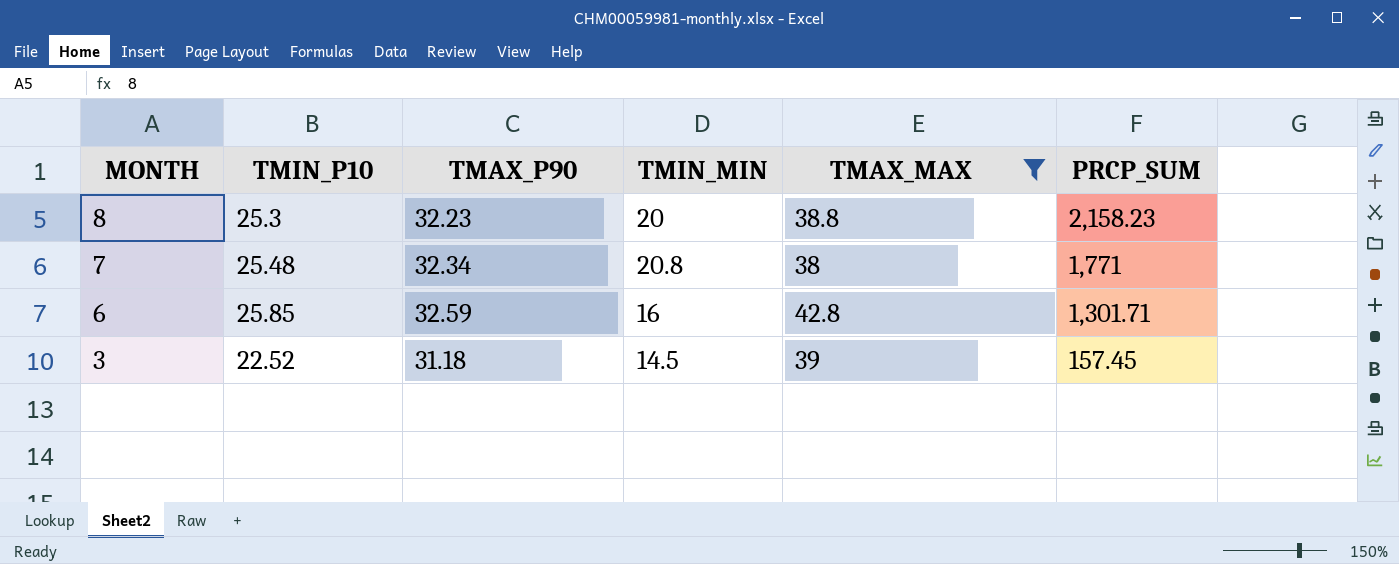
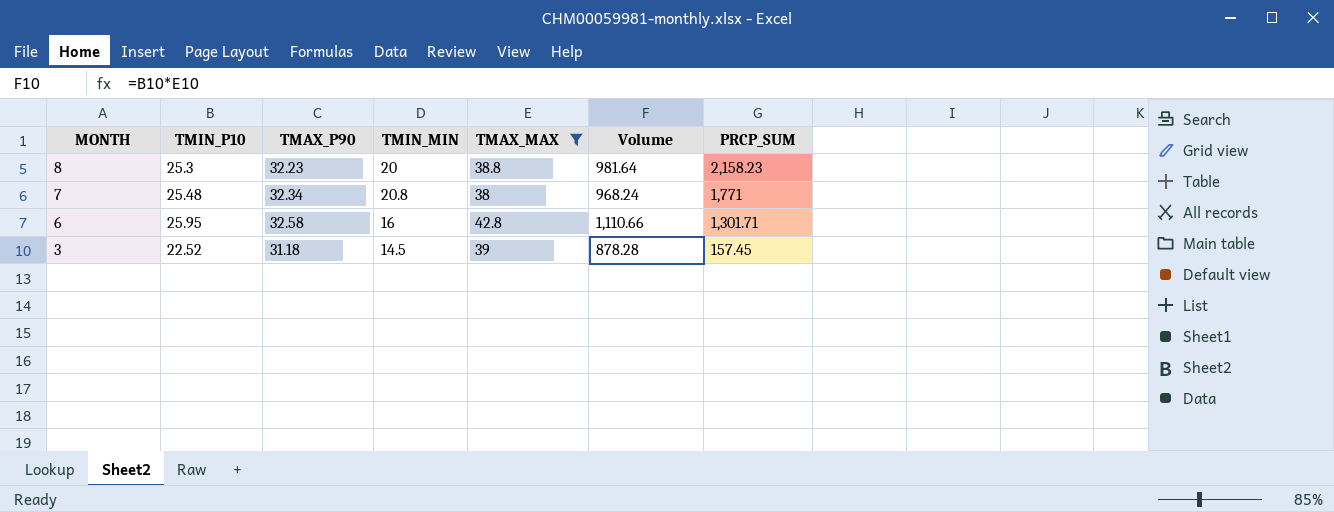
column Volume | formula: none -> [TMIN_P10] * [TMAX_MAX]
6 | TMIN_P10: 25.85 -> 25.95
6 | TMAX_P90: 32.59 -> 32.58

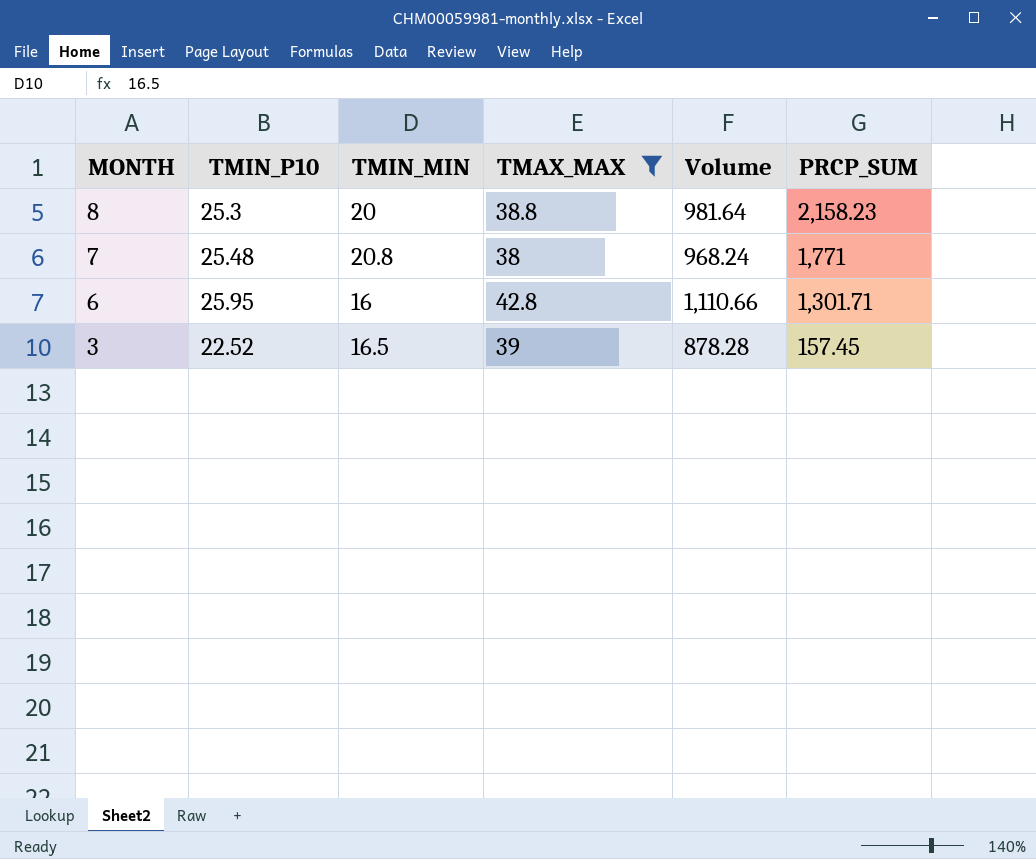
column TMAX_P90 | position: 3 -> none
3 | TMIN_MIN: 14.5 -> 16.5

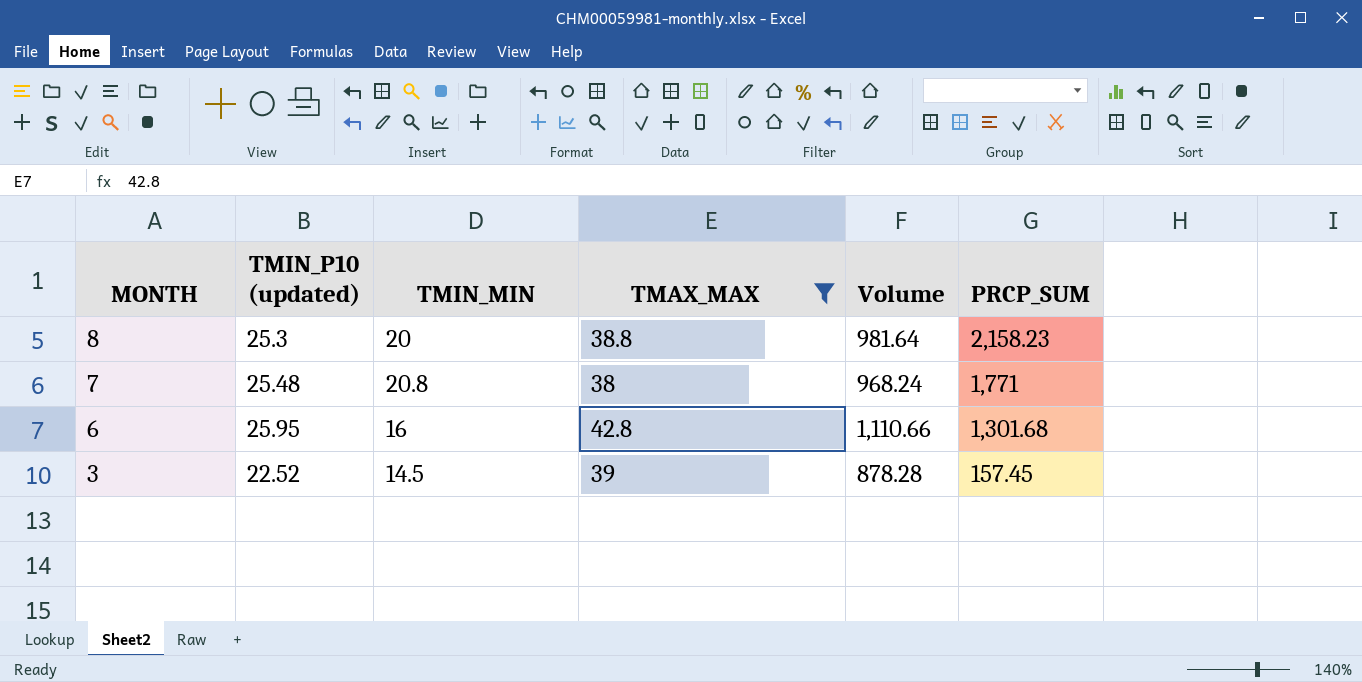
column name: TMIN_P10 -> TMIN_P10 (updated)
6 | PRCP_SUM: 1,301.71 -> 1,301.68
3 | TMIN_MIN: 16.5 -> 14.5

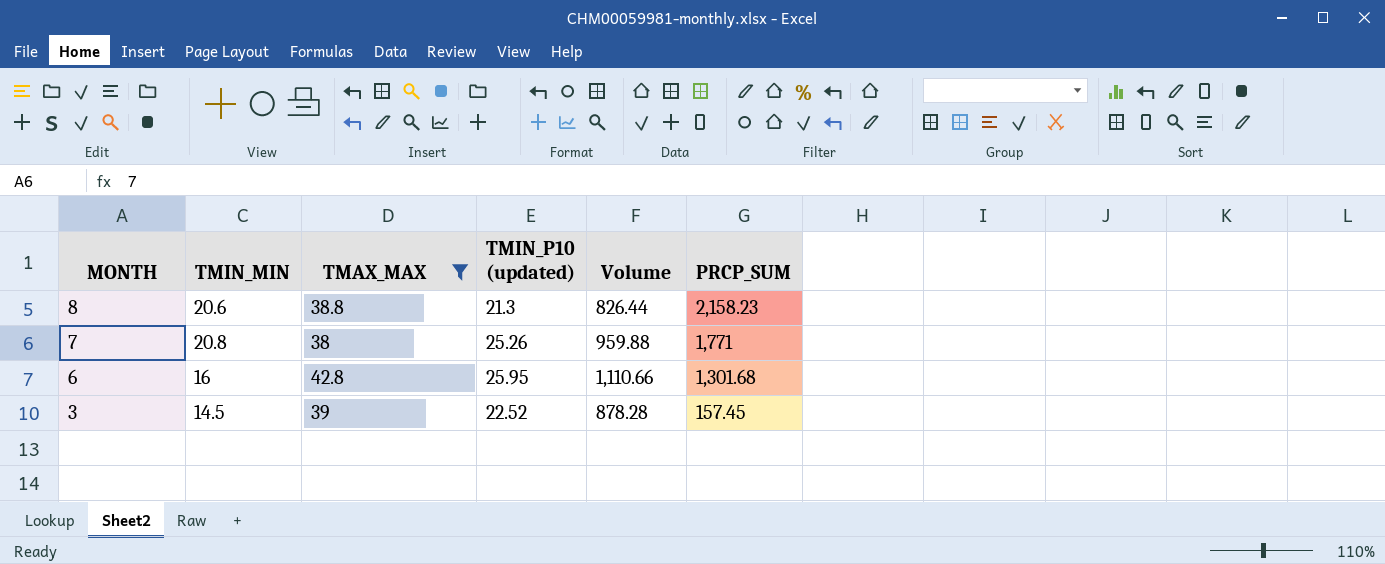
column TMIN_P10 (updated) | position: 2 -> 4
8 | TMIN_MIN: 20 -> 20.6
8 | TMIN_P10 (updated): 25.3 -> 21.3
8 | Volume: 981.64 -> 826.44
7 | TMIN_P10 (updated): 25.48 -> 25.26
7 | Volume: 968.24 -> 959.88

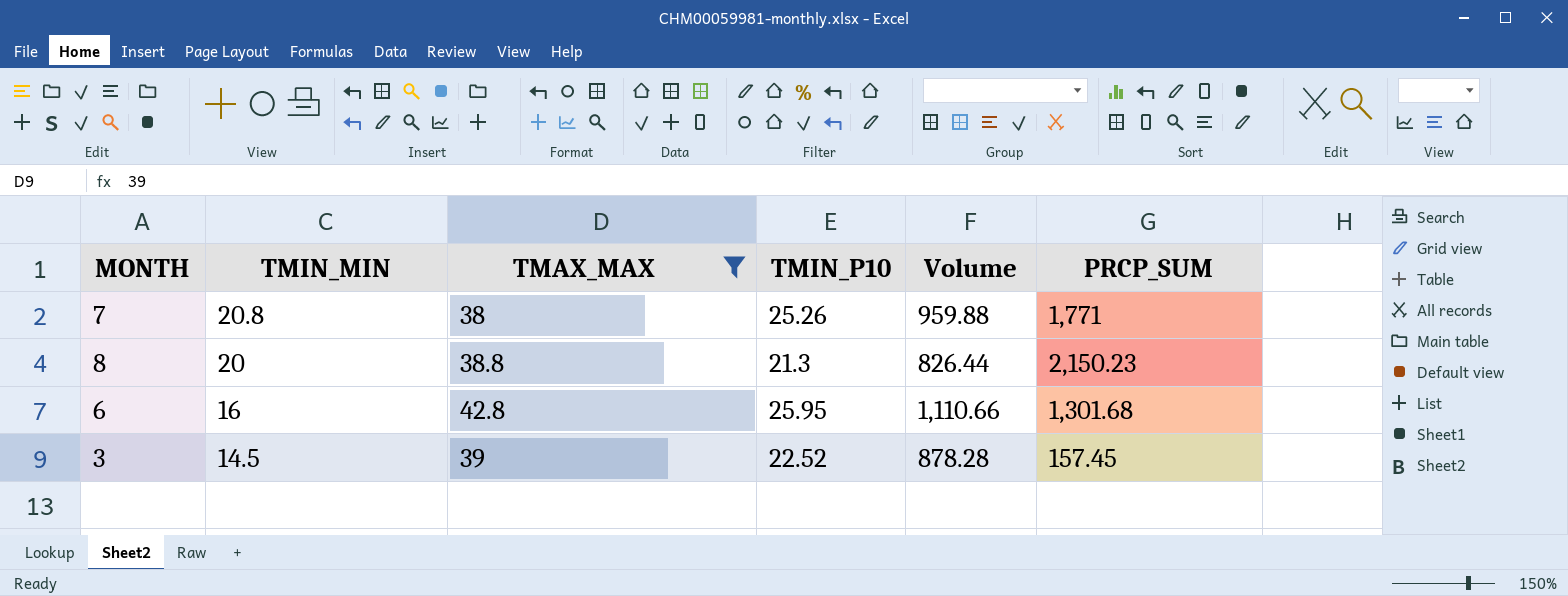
row order: MONTH descending -> TMIN_MIN descending
column name: TMIN_P10 (updated) -> TMIN_P10
8 | TMIN_MIN: 20.6 -> 20
8 | PRCP_SUM: 2,158.23 -> 2,150.23

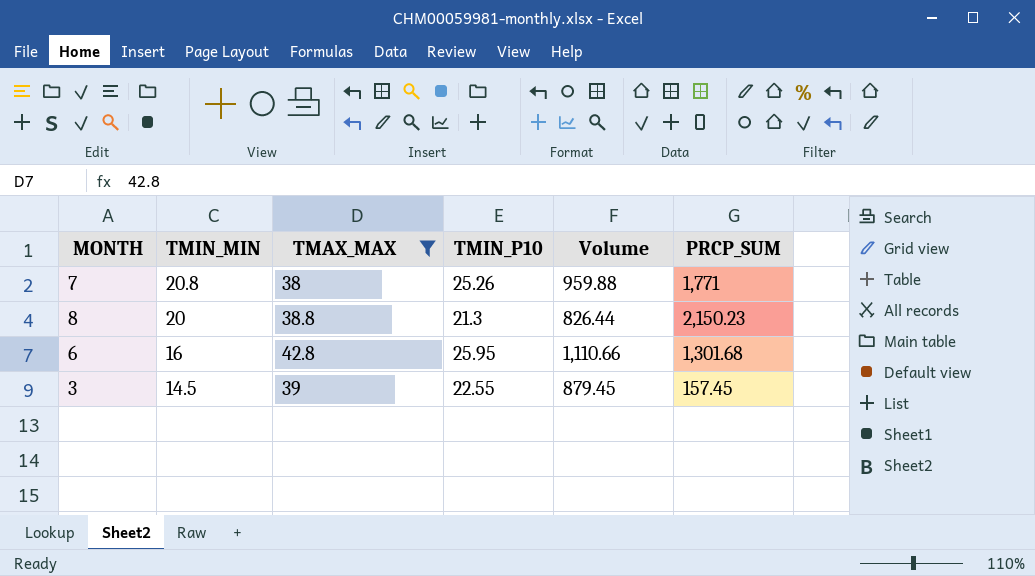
3 | TMIN_P10: 22.52 -> 22.55
3 | Volume: 878.28 -> 879.45

